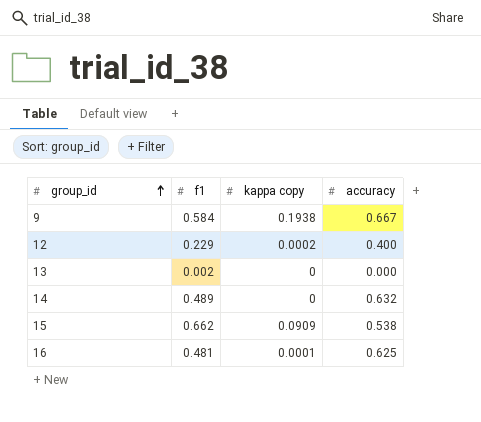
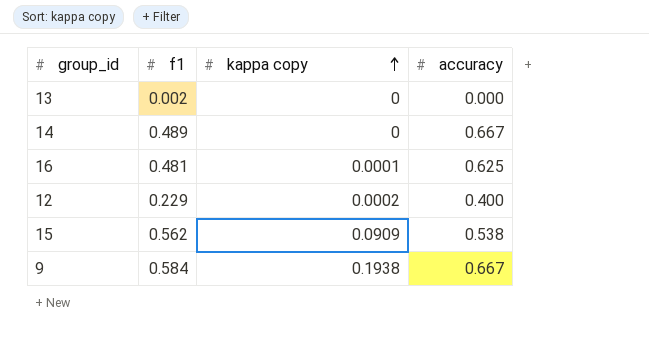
row order: group_id ascending -> kappa copy ascending
14 | accuracy: 0.632 -> 0.667
15 | f1: 0.662 -> 0.562

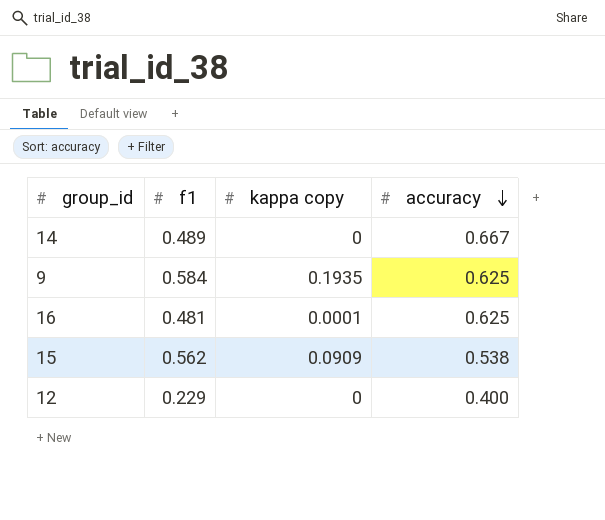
row order: kappa copy ascending -> accuracy descending
row 13: 0.002 | 0 | 0.000 -> none
9 | kappa copy: 0.1938 -> 0.1935
9 | accuracy: 0.667 -> 0.625
12 | kappa copy: 0.0002 -> 0

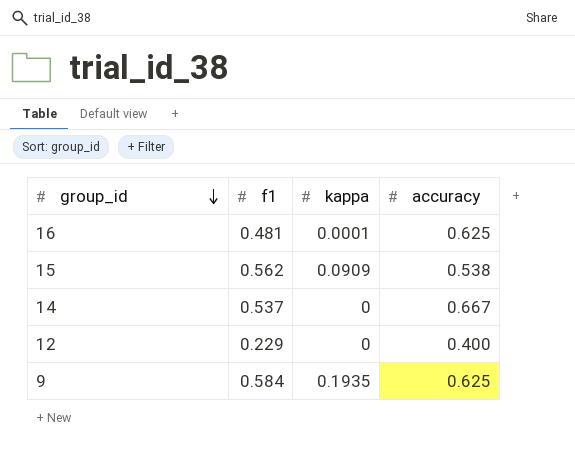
row order: accuracy descending -> group_id descending
column name: kappa copy -> kappa
14 | f1: 0.489 -> 0.537

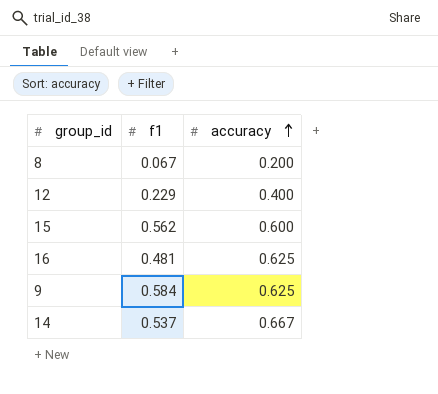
row order: group_id descending -> accuracy ascending
column kappa | position: 3 -> none
row 8: none -> 0.067 | 0.200
15 | accuracy: 0.538 -> 0.600

